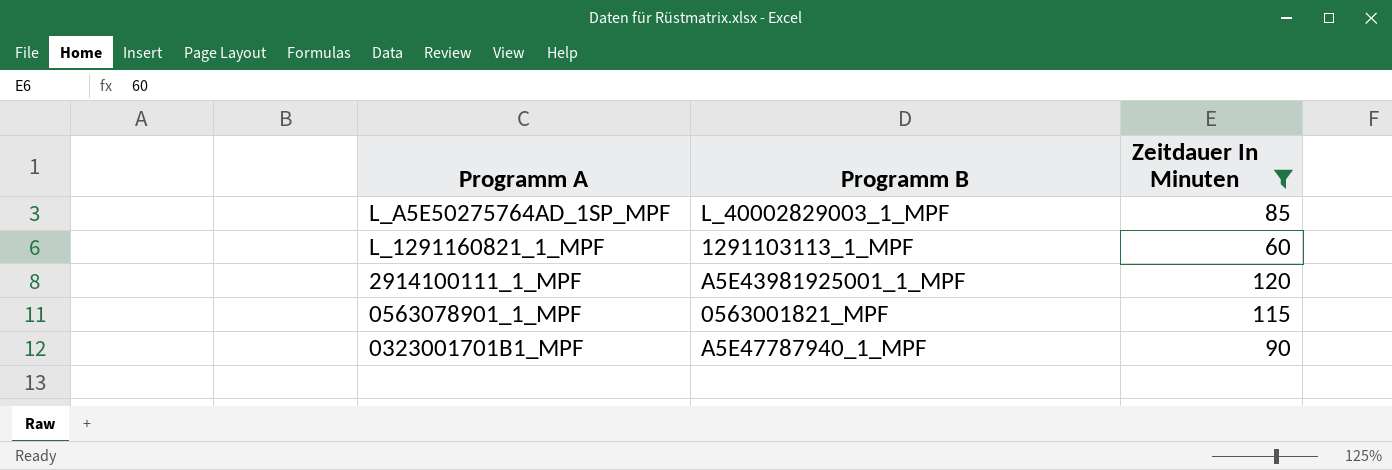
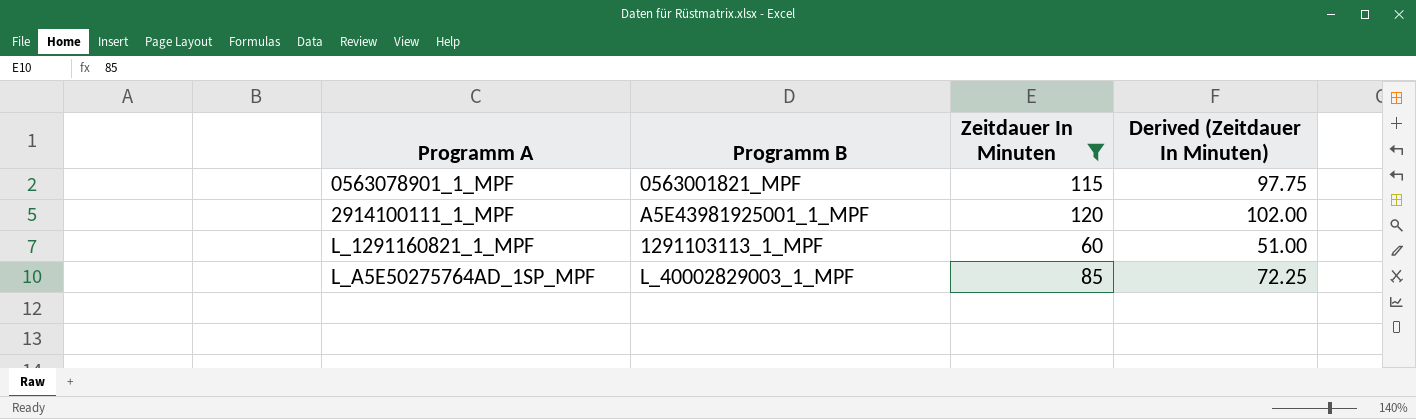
row order: Programm A descending -> Programm A ascending
column Derived (Zeitdauer In Minuten) | formula: none -> [Zeitdauer In Minuten] * 0.85
row 0323001701B1_MPF: A5E47787940_1_MPF | 90 -> none

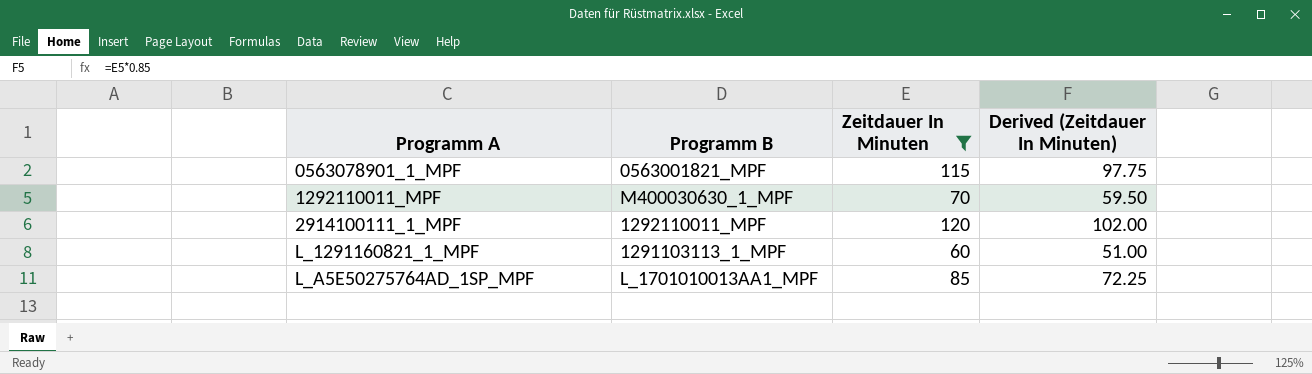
row 1292110011_MPF: none -> M400030630_1_MPF | 70 | 59.50
2914100111_1_MPF | Programm B: A5E43981925001_1_MPF -> 1292110011_MPF
L_A5E50275764AD_1SP_MPF | Programm B: L_40002829003_1_MPF -> L_1701010013AA1_MPF

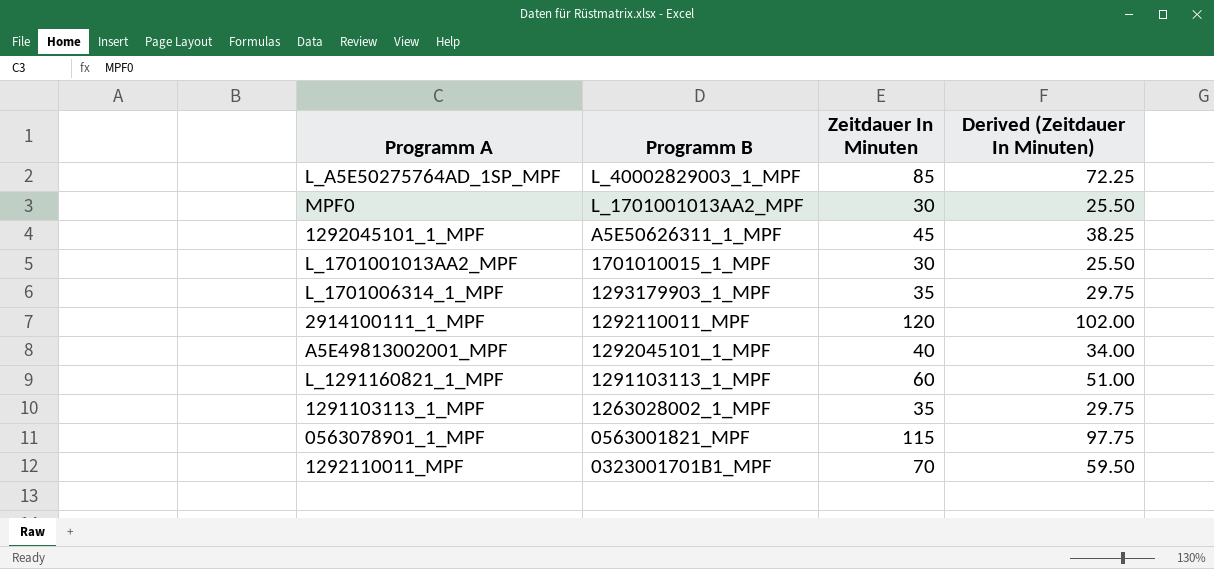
filter: Zeitdauer In Minuten >= 60 -> none
row order: Programm A ascending -> Programm B descending
L_A5E50275764AD_1SP_MPF | Programm B: L_1701010013AA1_MPF -> L_40002829003_1_MPF
1292110011_MPF | Programm B: M400030630_1_MPF -> 0323001701B1_MPF

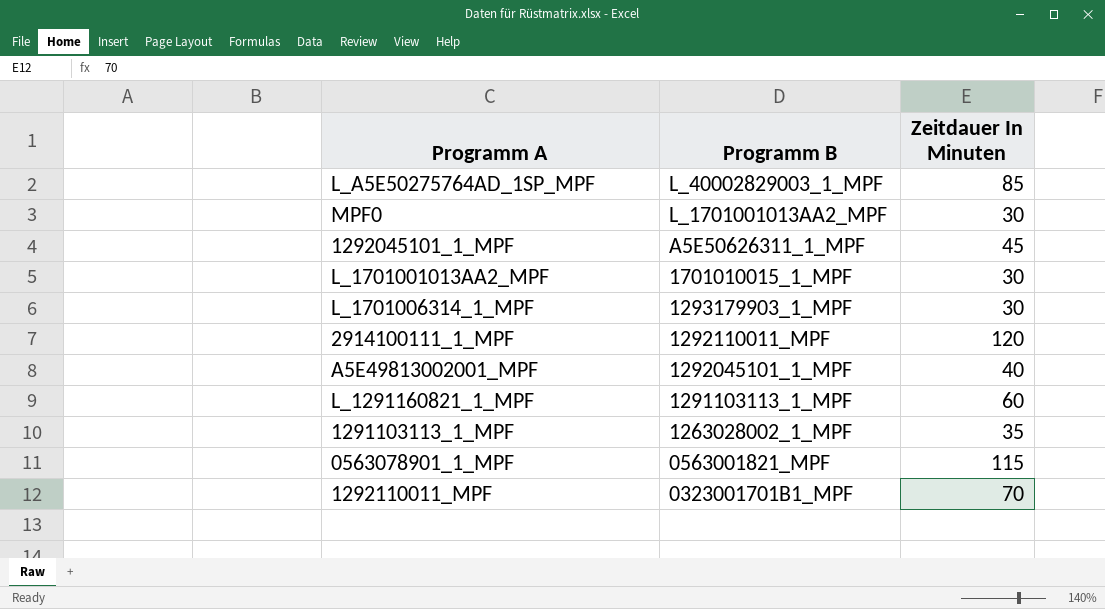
column Derived (Zeitdauer In Minuten) | formula: [Zeitdauer In Minuten] * 0.85 -> none
L_1701006314_1_MPF | Zeitdauer In Minuten: 35 -> 30

